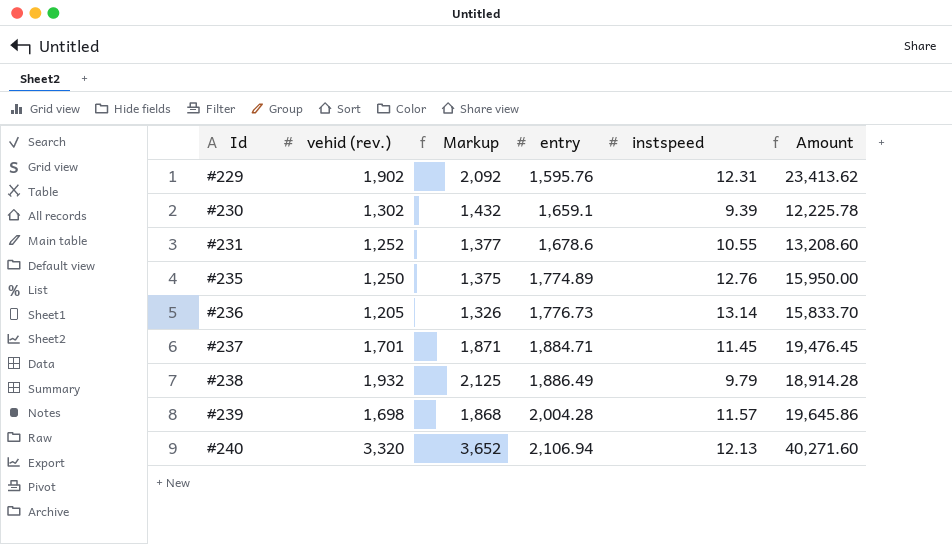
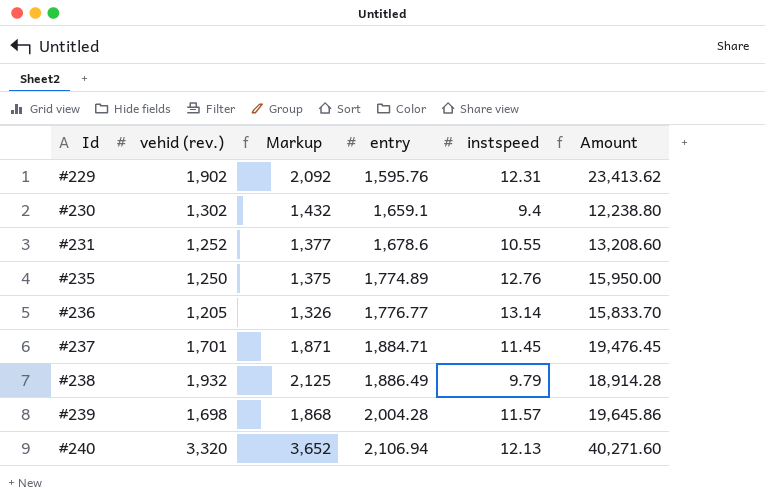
#230 | instspeed: 9.39 -> 9.4
#230 | Amount: 12,225.78 -> 12,238.80
#236 | entry: 1,776.73 -> 1,776.77

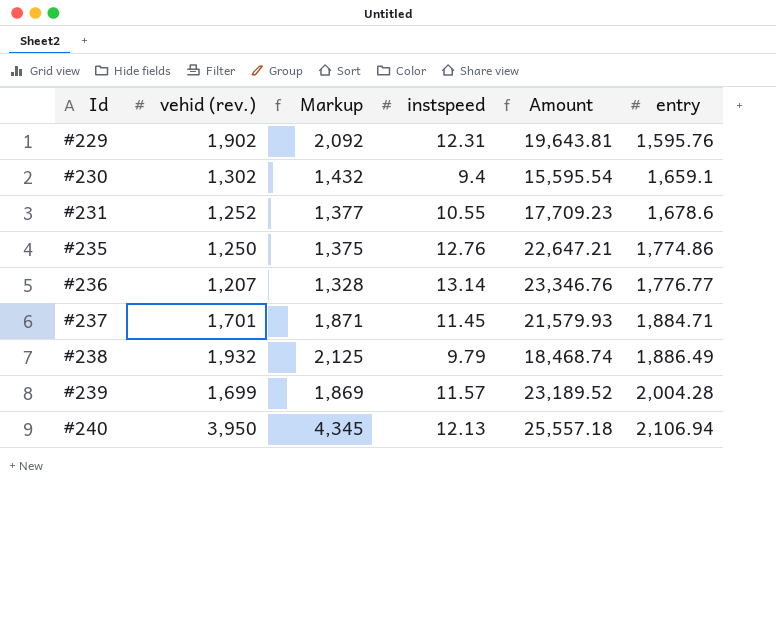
column Amount | formula: [vehid (rev.)] * [instspeed] -> [instspeed] * [entry]
column entry | position: 4 -> 6
#235 | entry: 1,774.89 -> 1,774.86
#236 | vehid (rev.): 1,205 -> 1,207
#236 | Markup: 1,326 -> 1,328
#239 | vehid (rev.): 1,698 -> 1,699
#239 | Markup: 1,868 -> 1,869
#240 | vehid (rev.): 3,320 -> 3,950
#240 | Markup: 3,652 -> 4,345

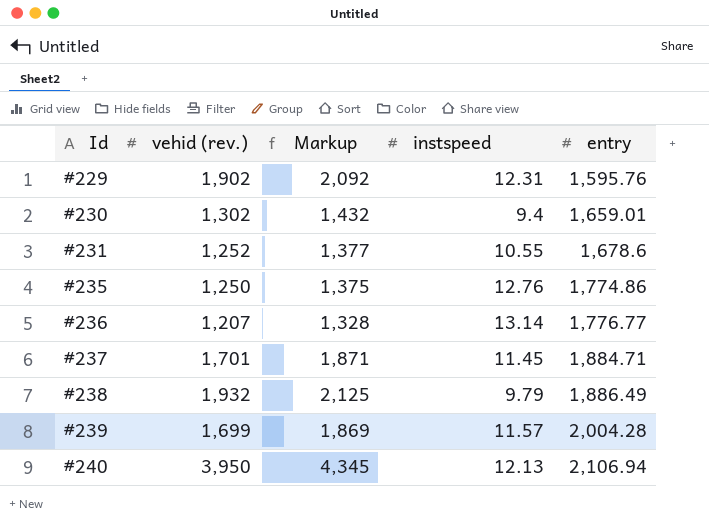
column Amount | formula: [instspeed] * [entry] -> none
#230 | entry: 1,659.1 -> 1,659.01

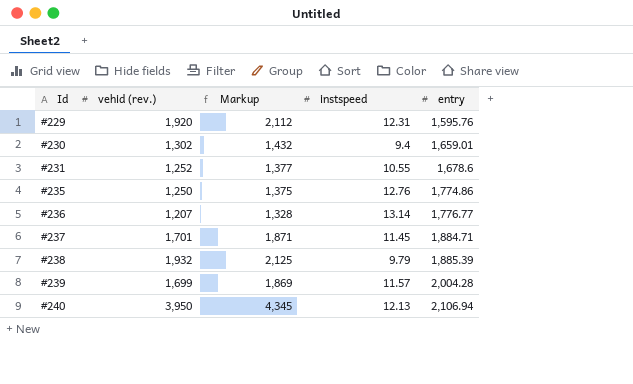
#229 | vehid (rev.): 1,902 -> 1,920
#229 | Markup: 2,092 -> 2,112
#238 | entry: 1,886.49 -> 1,885.39

